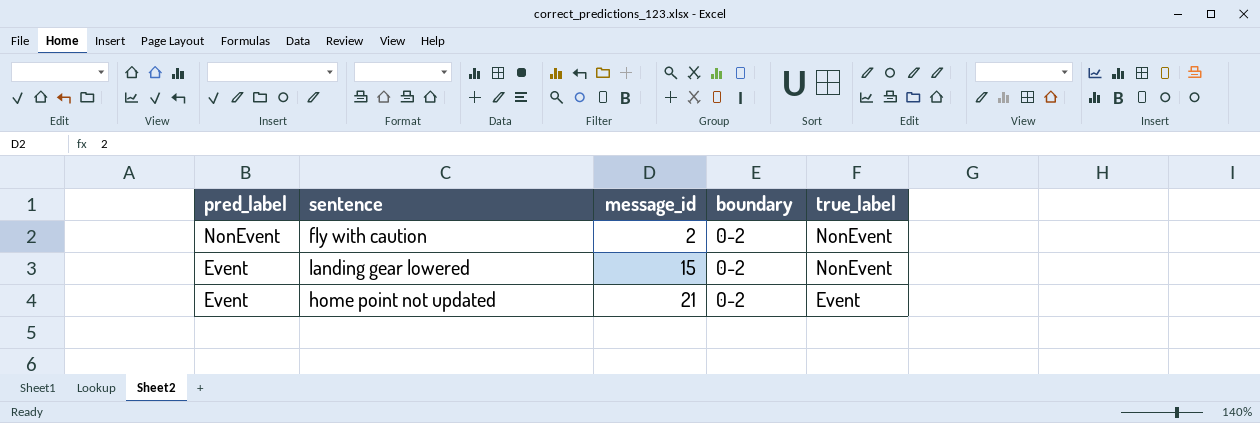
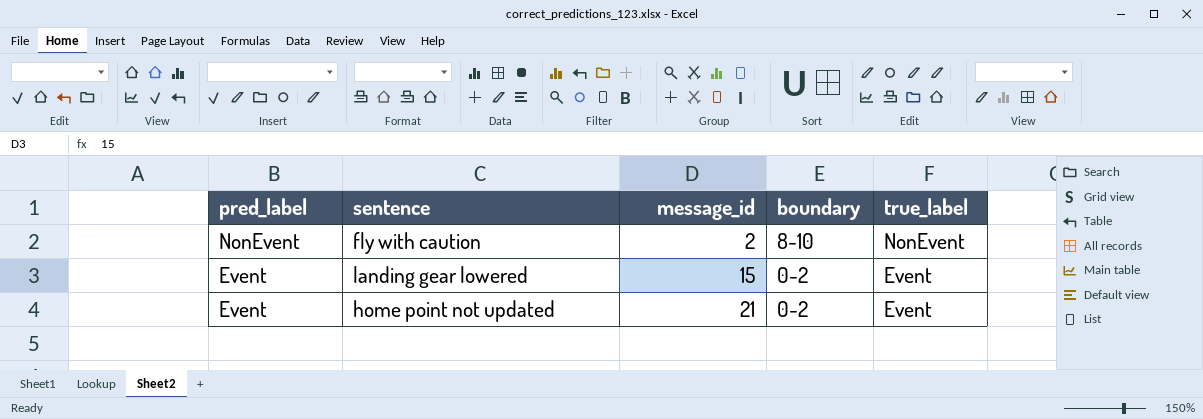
fly with caution | boundary: 0-2 -> 8-10
landing gear lowered | true_label: NonEvent -> Event

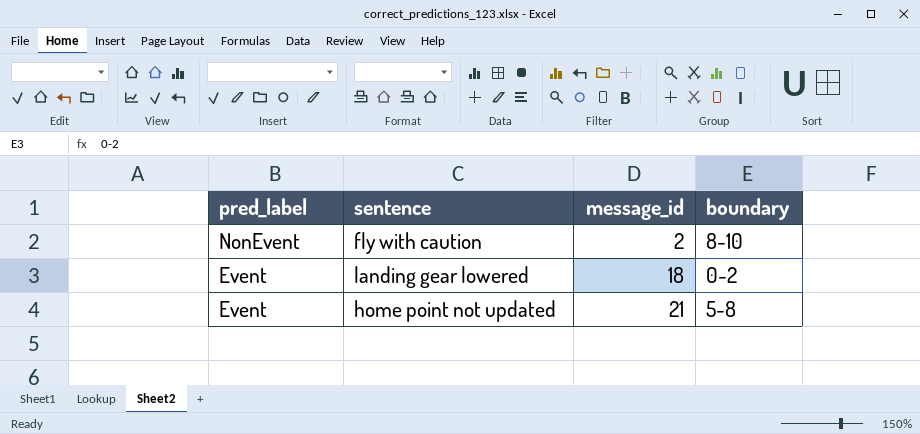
column true_label | position: 5 -> none
landing gear lowered | message_id: 15 -> 18
home point not updated | boundary: 0-2 -> 5-8

